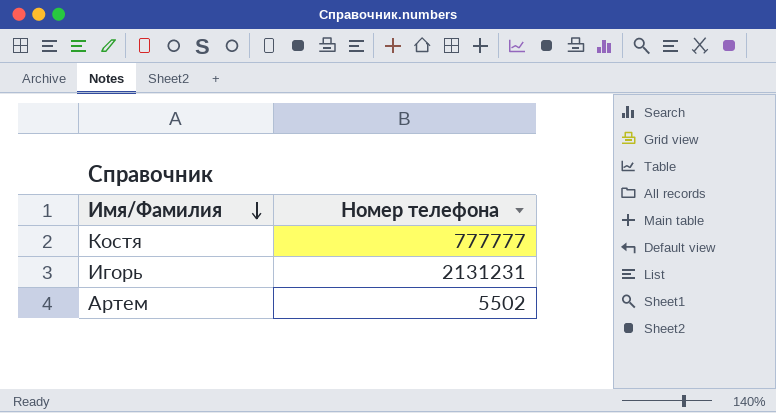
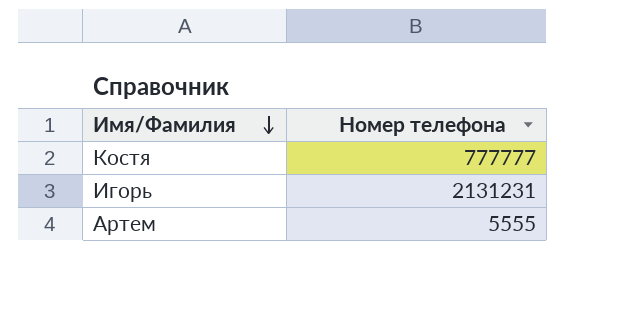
Артем | Номер телефона: 5502 -> 5555

